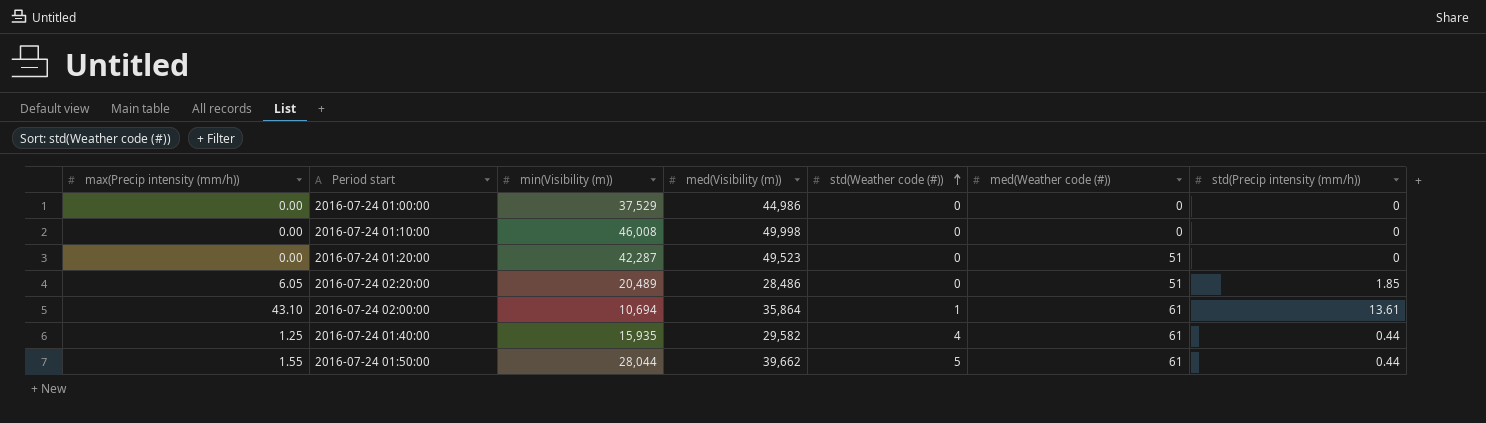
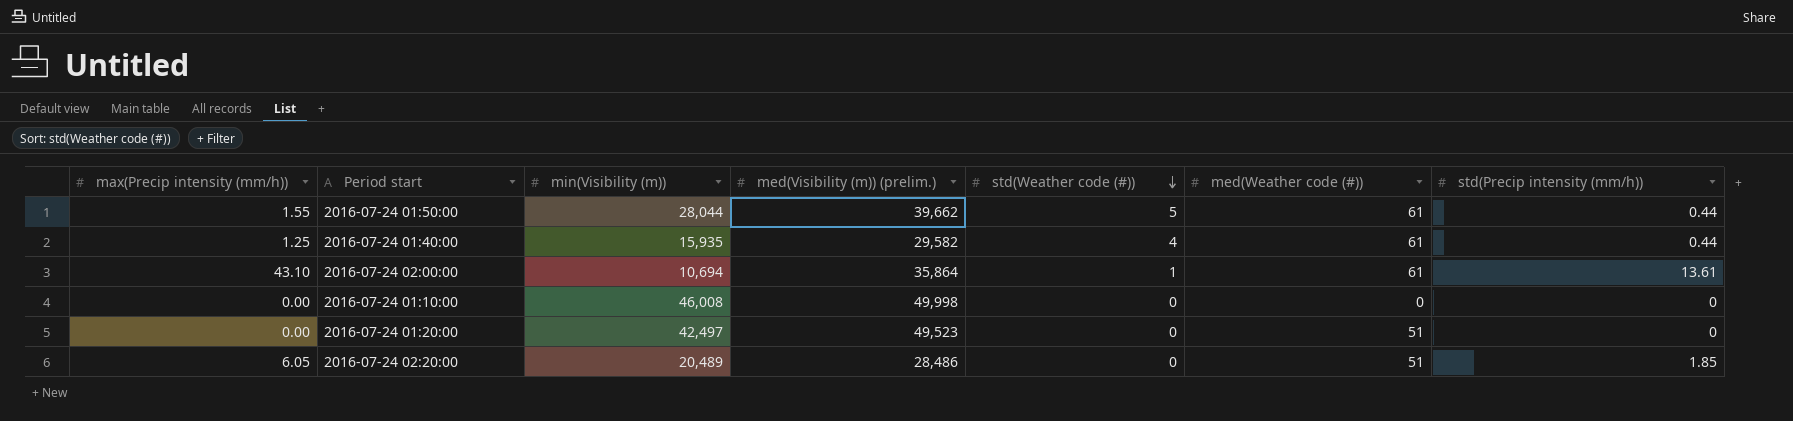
row order: std(Weather code (#)) ascending -> std(Weather code (#)) descending
column name: med(Visibility (m)) -> med(Visibility (m)) (prelim.)
row 2016-07-24 01:00:00: 0.00 | 37,529 | 44,986 | 0 | 0 | 0 -> none
2016-07-24 01:20:00 | min(Visibility (m)): 42,287 -> 42,497

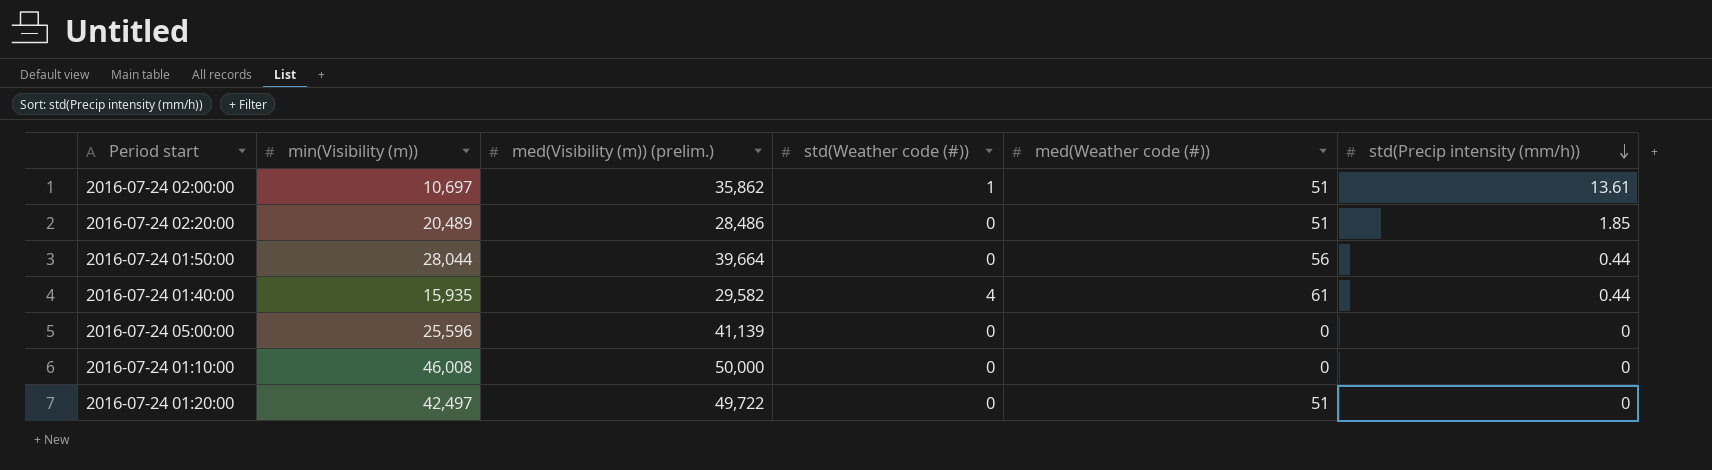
row order: std(Weather code (#)) descending -> std(Precip intensity (mm/h)) descending
column max(Precip intensity (mm/h)) | position: 1 -> none
2016-07-24 02:00:00 | min(Visibility (m)): 10,694 -> 10,697
2016-07-24 02:00:00 | med(Visibility (m)) (prelim.): 35,864 -> 35,862
2016-07-24 02:00:00 | med(Weather code (#)): 61 -> 51
2016-07-24 01:50:00 | med(Visibility (m)) (prelim.): 39,662 -> 39,664
2016-07-24 01:50:00 | std(Weather code (#)): 5 -> 0
2016-07-24 01:50:00 | med(Weather code (#)): 61 -> 56
row 2016-07-24 05:00:00: none -> 25,596 | 41,139 | 0 | 0 | 0
2016-07-24 01:10:00 | med(Visibility (m)) (prelim.): 49,998 -> 50,000
2016-07-24 01:20:00 | med(Visibility (m)) (prelim.): 49,523 -> 49,722

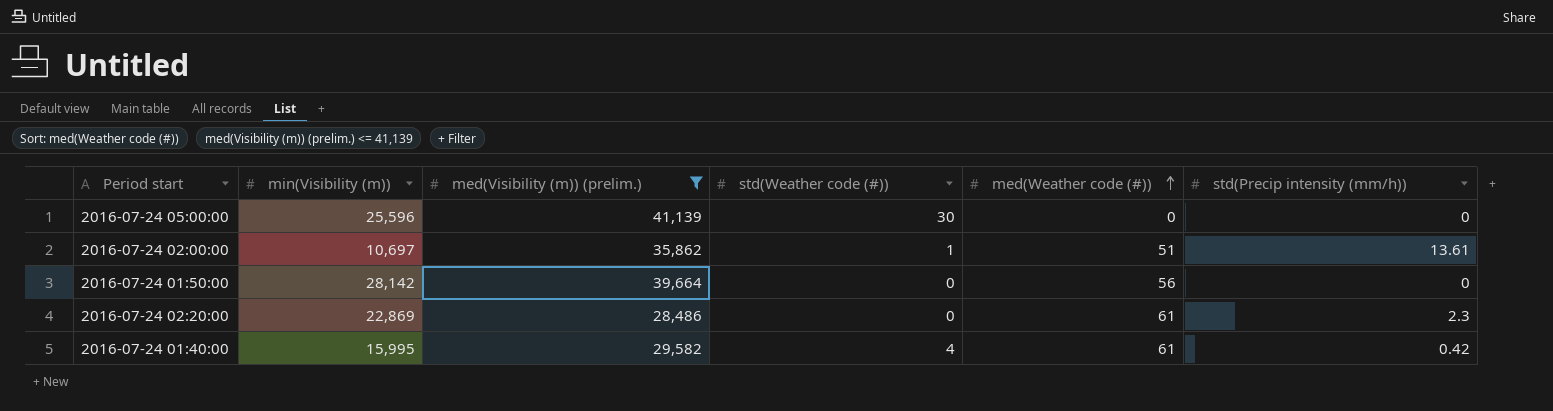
filter: none -> med(Visibility (m)) (prelim.) <= 41,139
row order: std(Precip intensity (mm/h)) descending -> med(Weather code (#)) ascending
2016-07-24 05:00:00 | std(Weather code (#)): 0 -> 30
2016-07-24 01:50:00 | min(Visibility (m)): 28,044 -> 28,142
2016-07-24 01:50:00 | std(Precip intensity (mm/h)): 0.44 -> 0
2016-07-24 02:20:00 | min(Visibility (m)): 20,489 -> 22,869
2016-07-24 02:20:00 | med(Weather code (#)): 51 -> 61
2016-07-24 02:20:00 | std(Precip intensity (mm/h)): 1.85 -> 2.3
2016-07-24 01:40:00 | min(Visibility (m)): 15,935 -> 15,995
2016-07-24 01:40:00 | std(Precip intensity (mm/h)): 0.44 -> 0.42

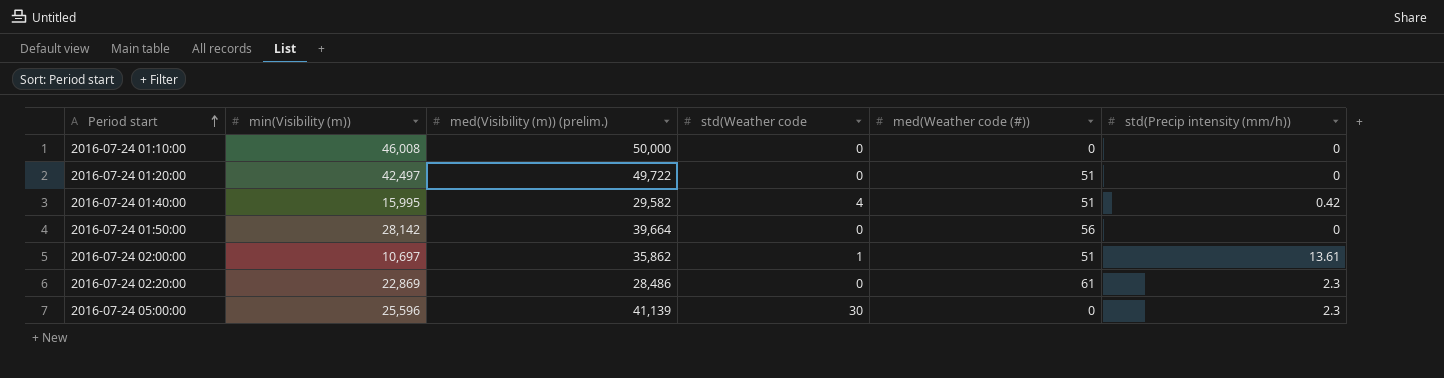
filter: med(Visibility (m)) (prelim.) <= 41,139 -> none
row order: med(Weather code (#)) ascending -> Period start ascending
column name: std(Weather code (#)) -> std(Weather code
2016-07-24 01:40:00 | med(Weather code (#)): 61 -> 51
2016-07-24 05:00:00 | std(Precip intensity (mm/h)): 0 -> 2.3

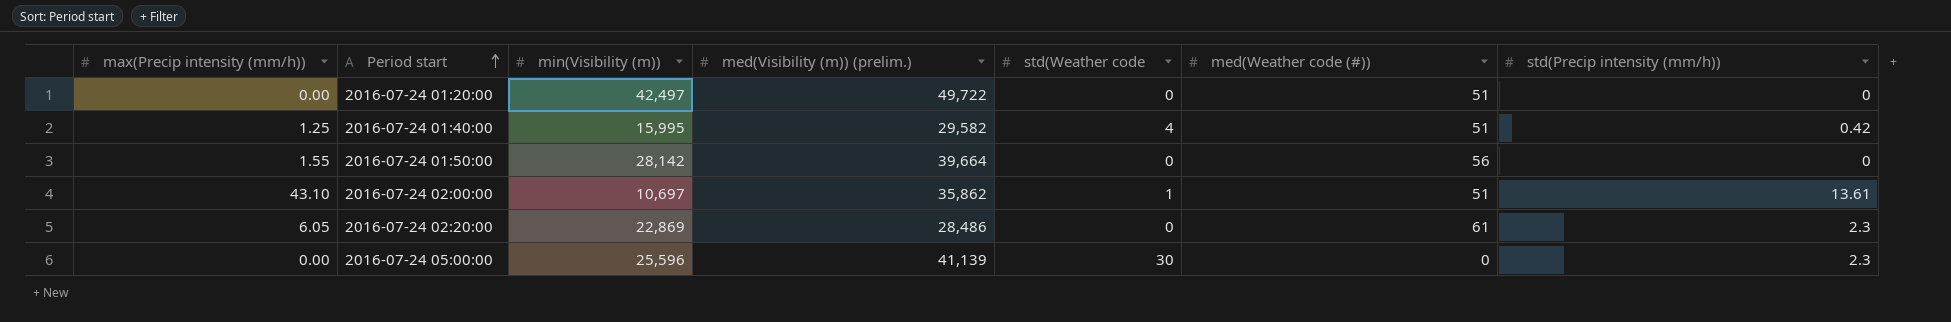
column max(Precip intensity (mm/h)) | position: none -> 1
row 2016-07-24 01:10:00: 46,008 | 50,000 | 0 | 0 | 0 -> none

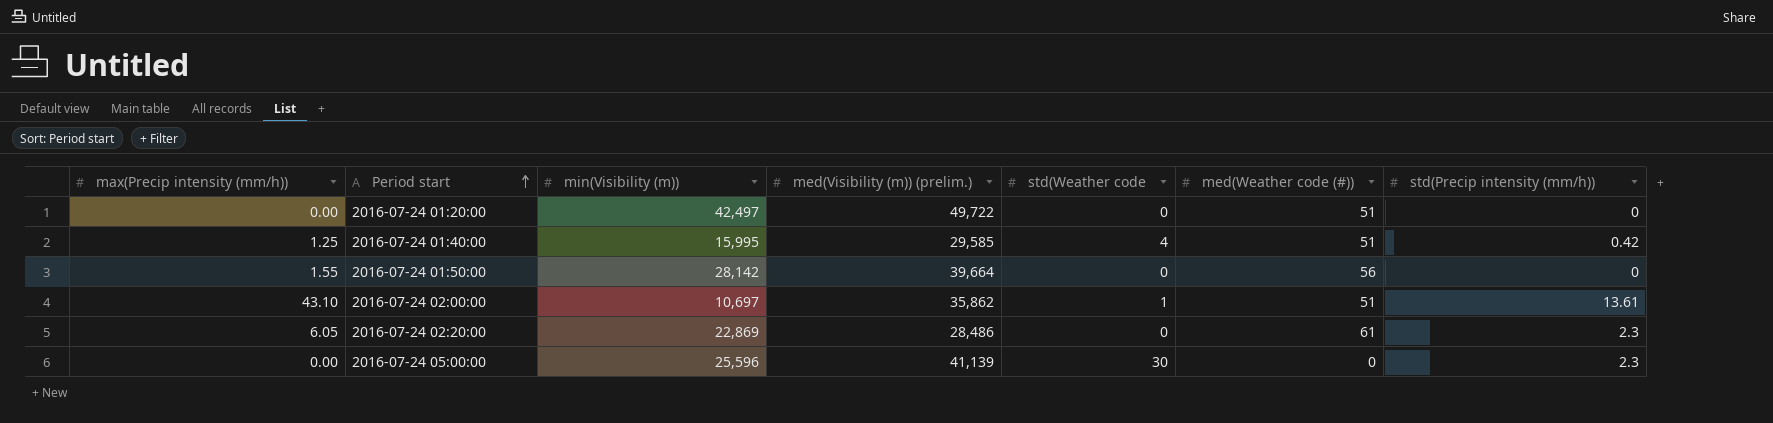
2016-07-24 01:40:00 | med(Visibility (m)) (prelim.): 29,582 -> 29,585

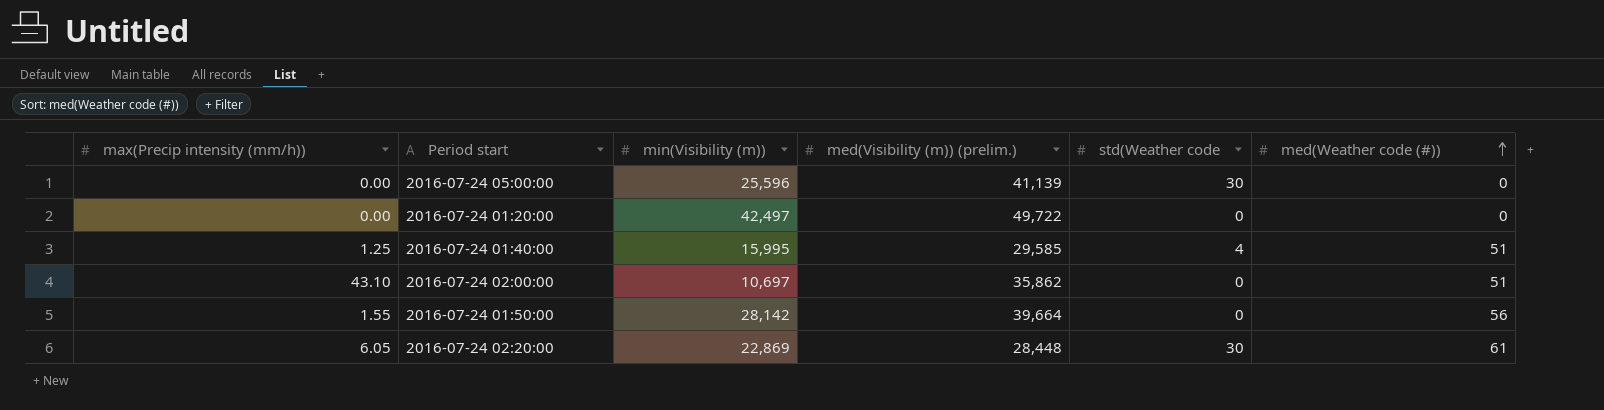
row order: Period start ascending -> med(Weather code (#)) ascending
column std(Precip intensity (mm/h)) | position: 7 -> none
2016-07-24 01:20:00 | med(Weather code (#)): 51 -> 0
2016-07-24 02:00:00 | std(Weather code: 1 -> 0
2016-07-24 02:20:00 | med(Visibility (m)) (prelim.): 28,486 -> 28,448
2016-07-24 02:20:00 | std(Weather code: 0 -> 30

